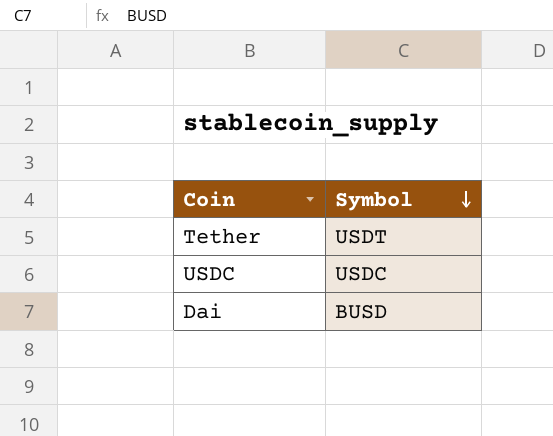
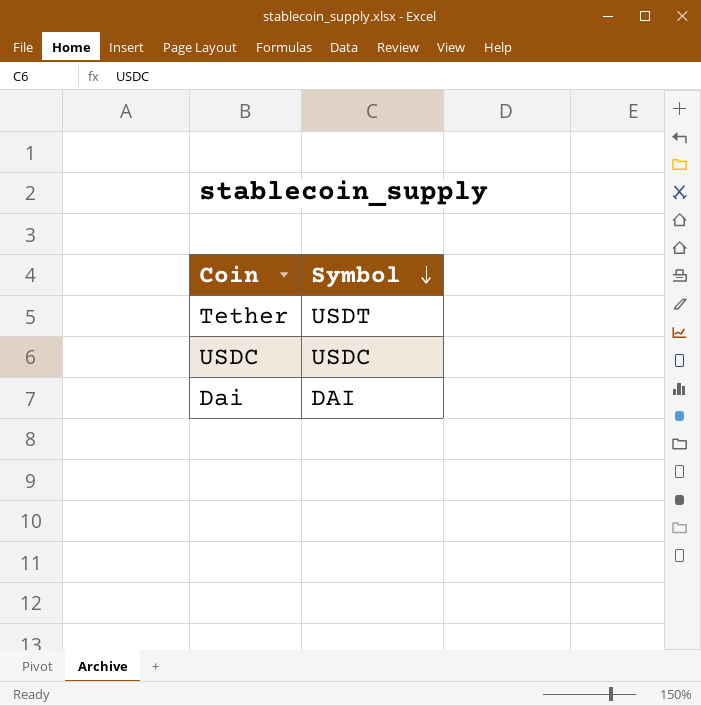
Dai | Symbol: BUSD -> DAI

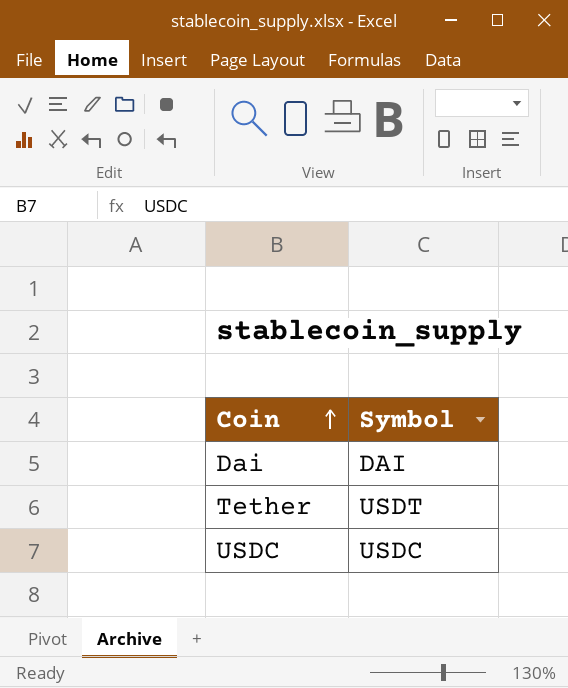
row order: Symbol descending -> Coin ascending

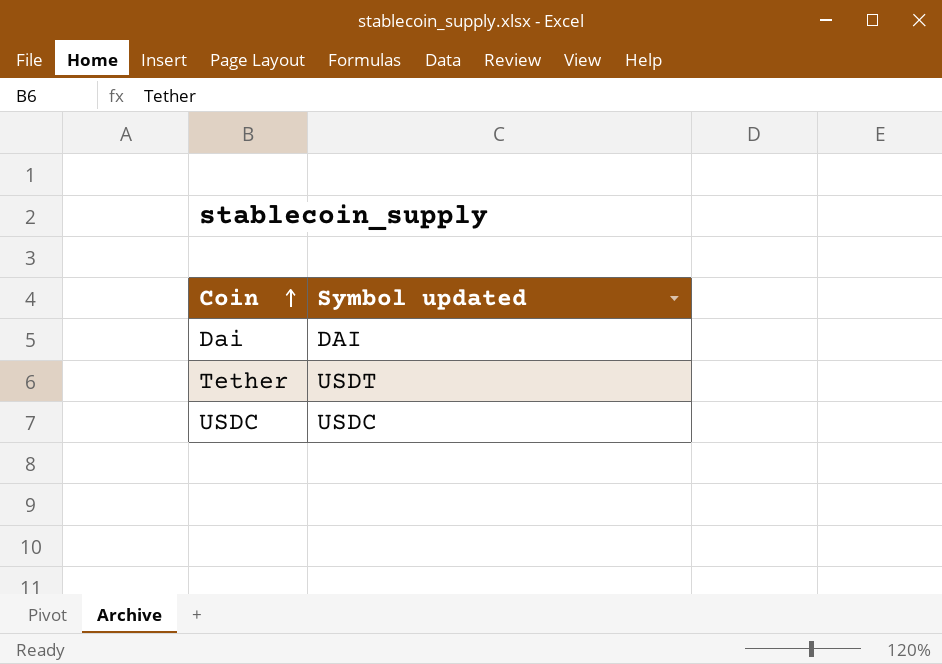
column name: Symbol -> Symbol updated

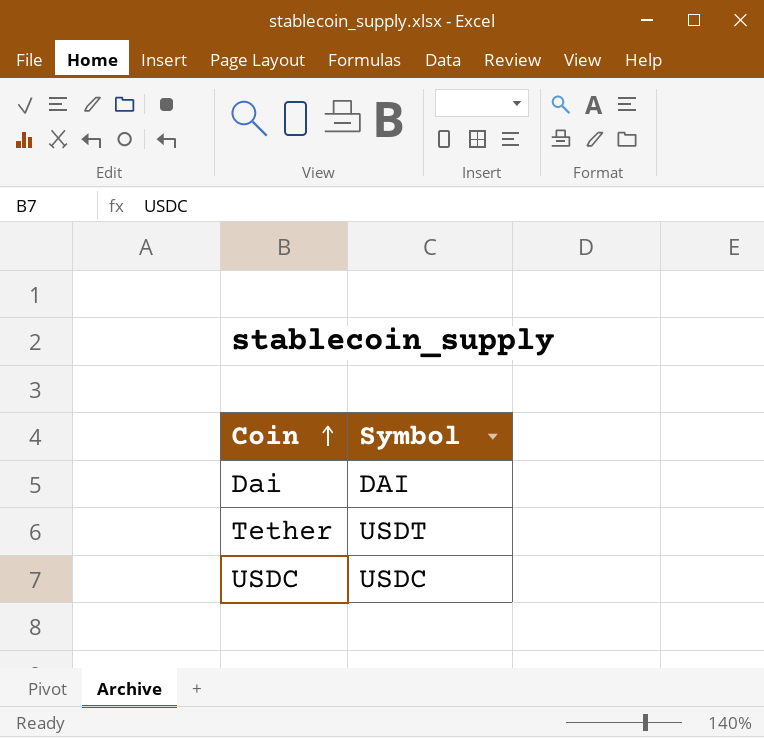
column name: Symbol updated -> Symbol

